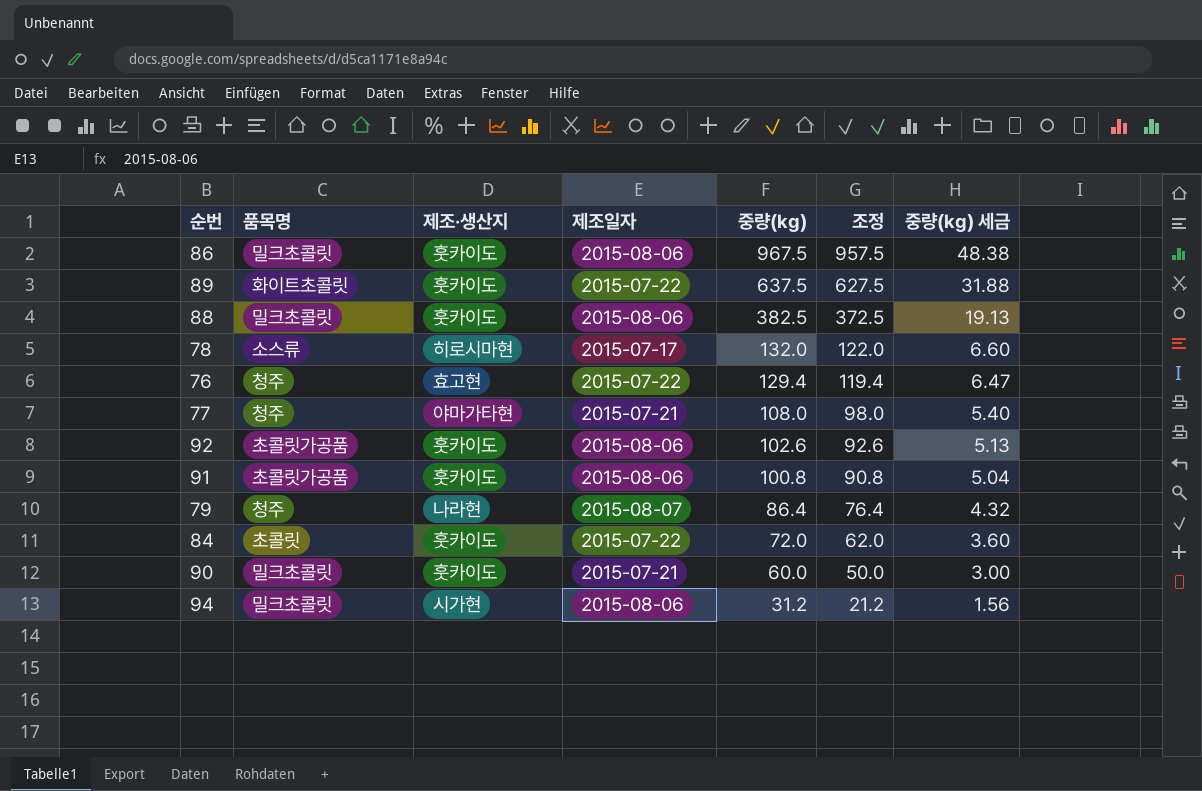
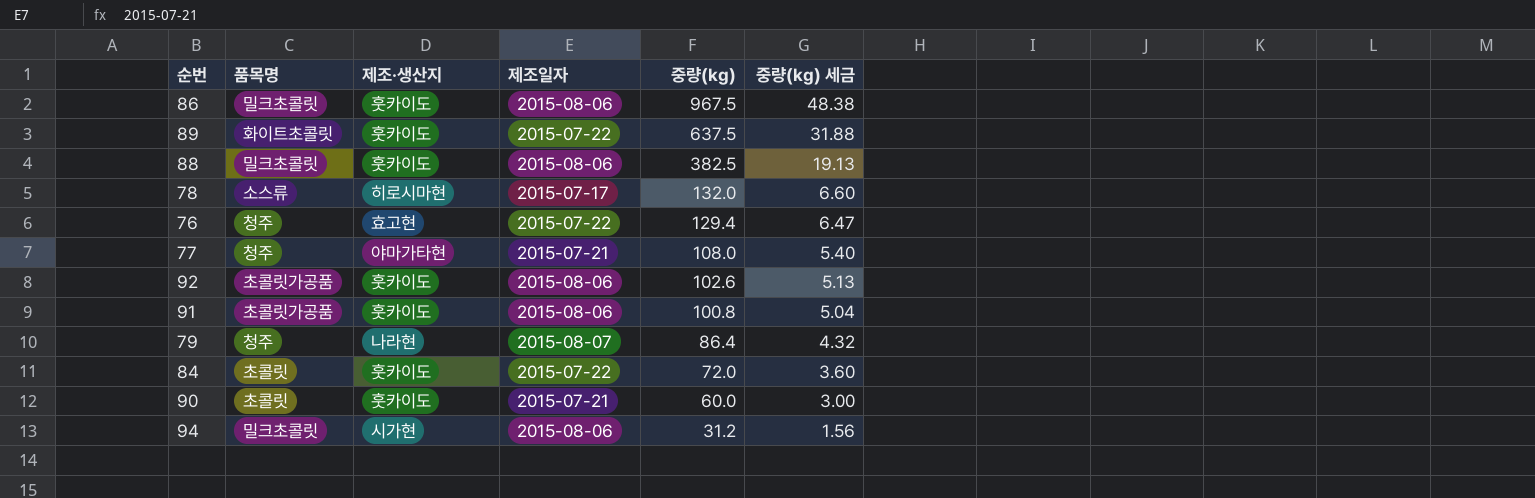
column 조정 | formula: [중량(kg)] - 10 -> none
90 | 품목명: 밀크초콜릿 -> 초콜릿

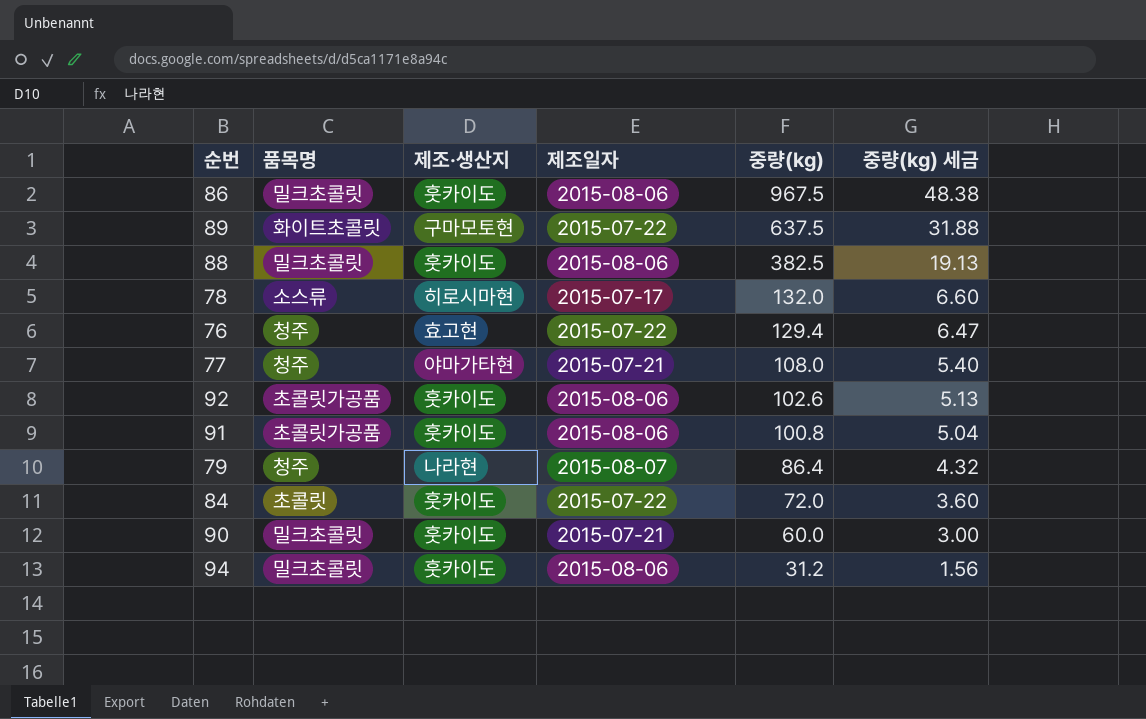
89 | 제조·생산지: 훗카이도 -> 구마모토현
90 | 품목명: 초콜릿 -> 밀크초콜릿
94 | 제조·생산지: 시가현 -> 훗카이도

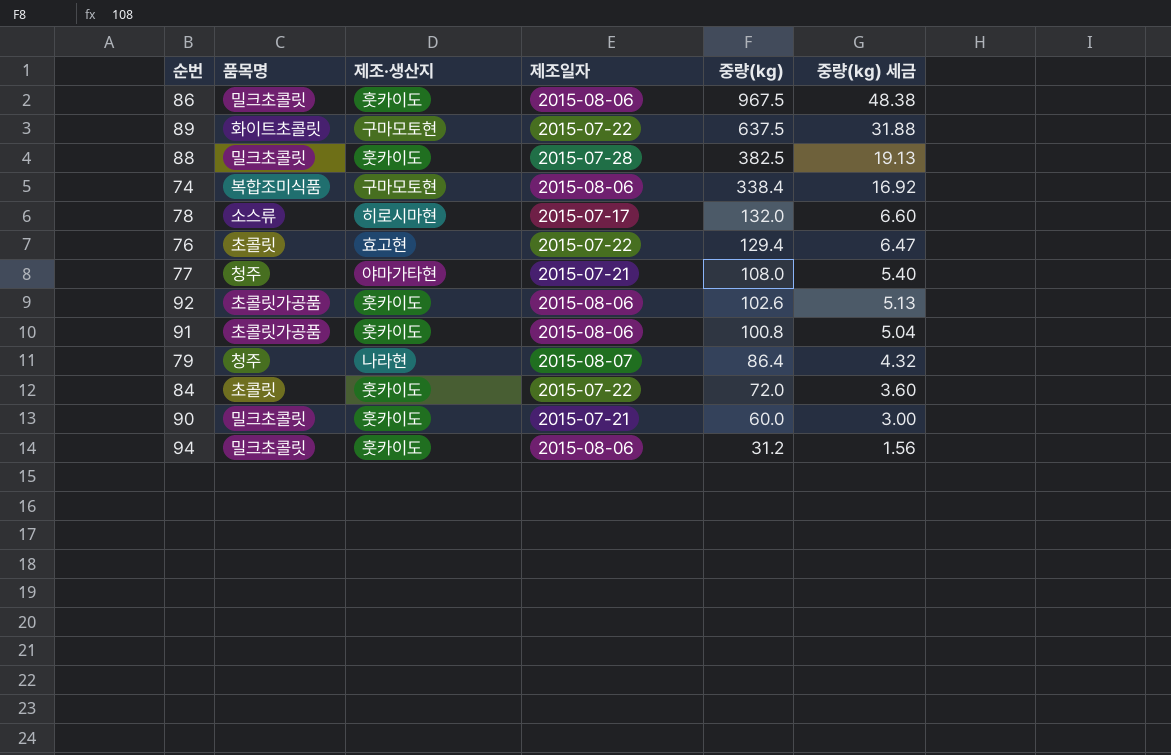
88 | 제조일자: 2015-08-06 -> 2015-07-28
row 74: none -> 복합조미식품 | 구마모토현 | 2015-08-06 | 338.4 | 16.92
76 | 품목명: 청주 -> 초콜릿

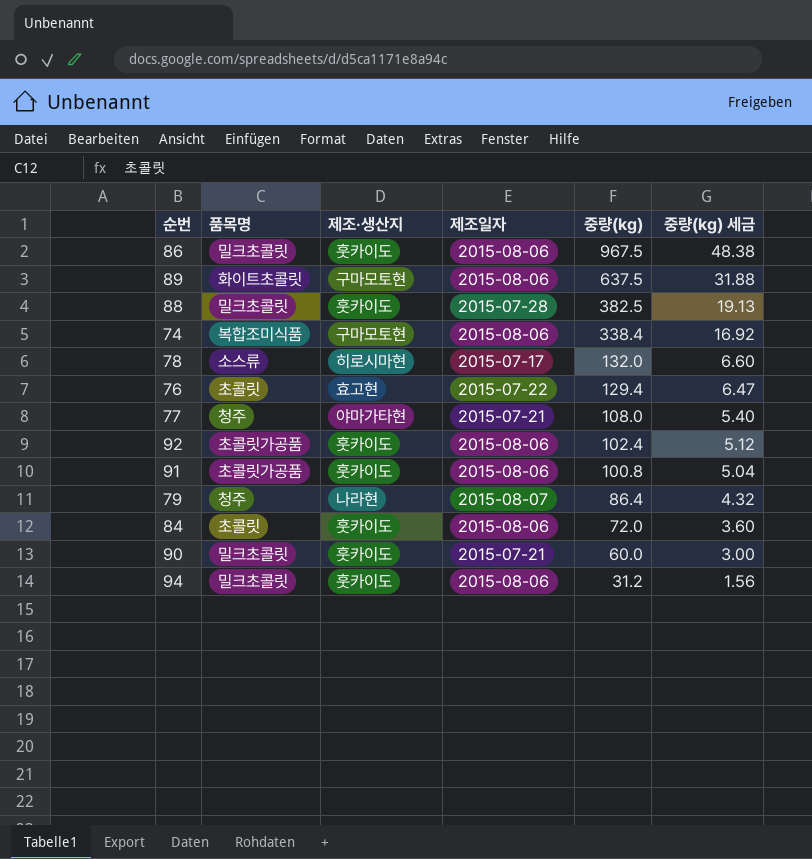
89 | 제조일자: 2015-07-22 -> 2015-08-06
92 | 중량(kg): 102.6 -> 102.4
92 | 중량(kg) 세금: 5.13 -> 5.12
84 | 제조일자: 2015-07-22 -> 2015-08-06

